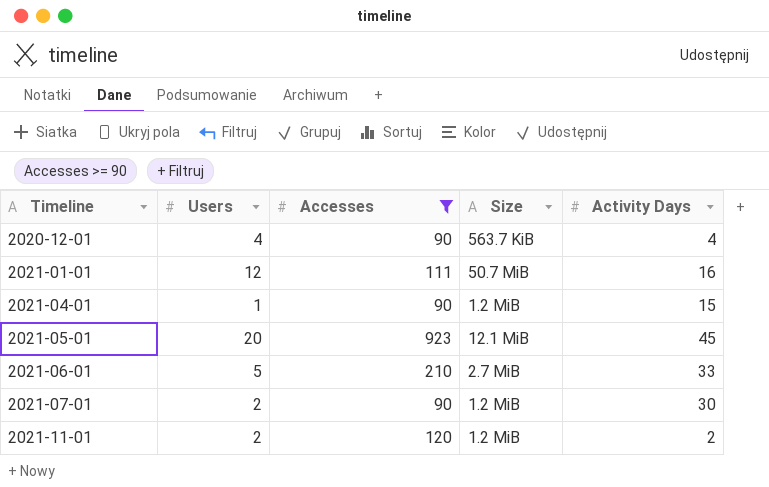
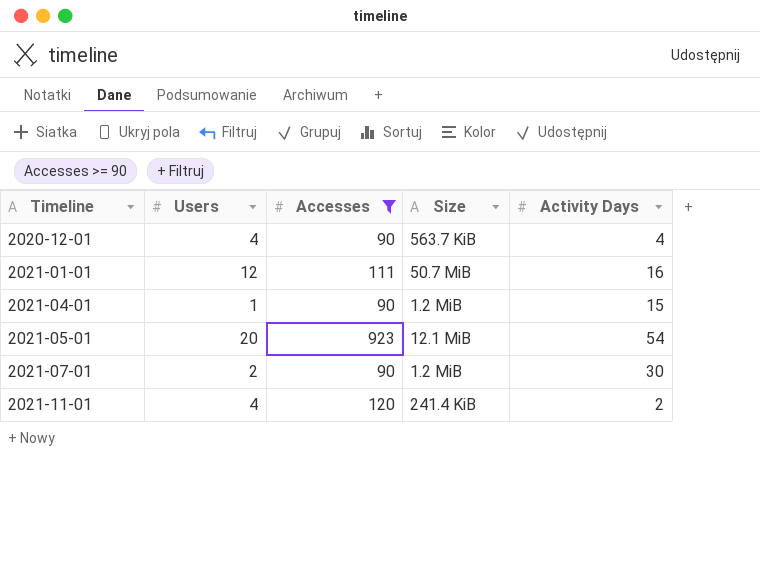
row 2021-06-01: 5 | 210 | 2.7 MiB | 33 -> none
2021-05-01 | Activity Days: 45 -> 54
2021-11-01 | Users: 2 -> 4
2021-11-01 | Size: 1.2 MiB -> 241.4 KiB

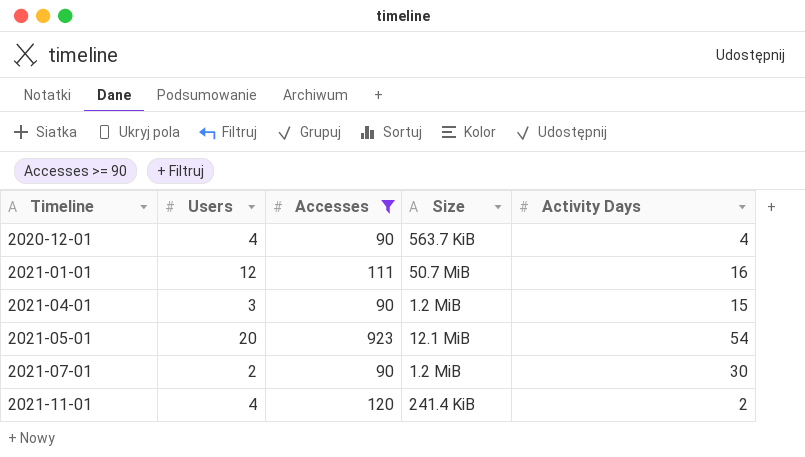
2021-04-01 | Users: 1 -> 3

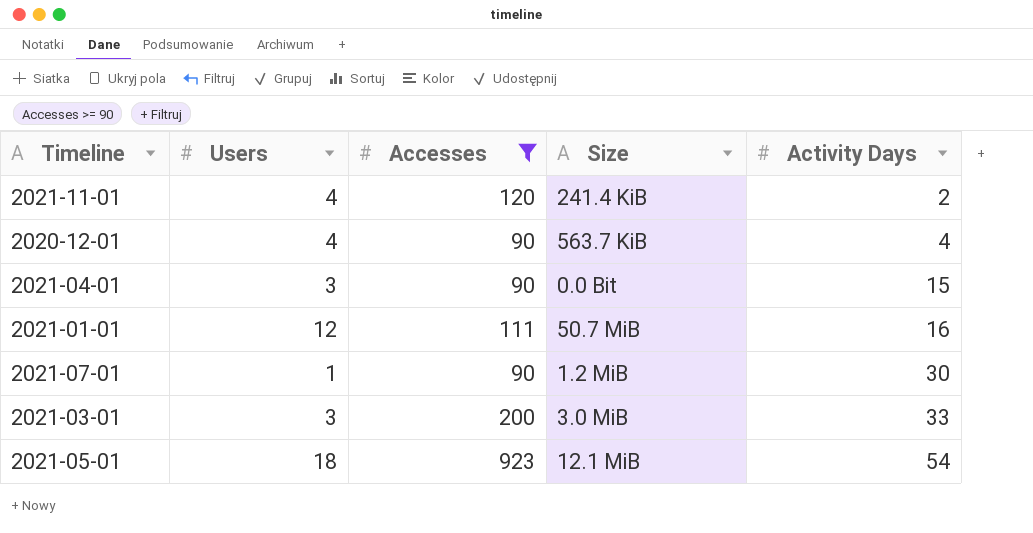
row order: Timeline ascending -> Activity Days ascending
2021-04-01 | Size: 1.2 MiB -> 0.0 Bit
2021-07-01 | Users: 2 -> 1
row 2021-03-01: none -> 3 | 200 | 3.0 MiB | 33
2021-05-01 | Users: 20 -> 18

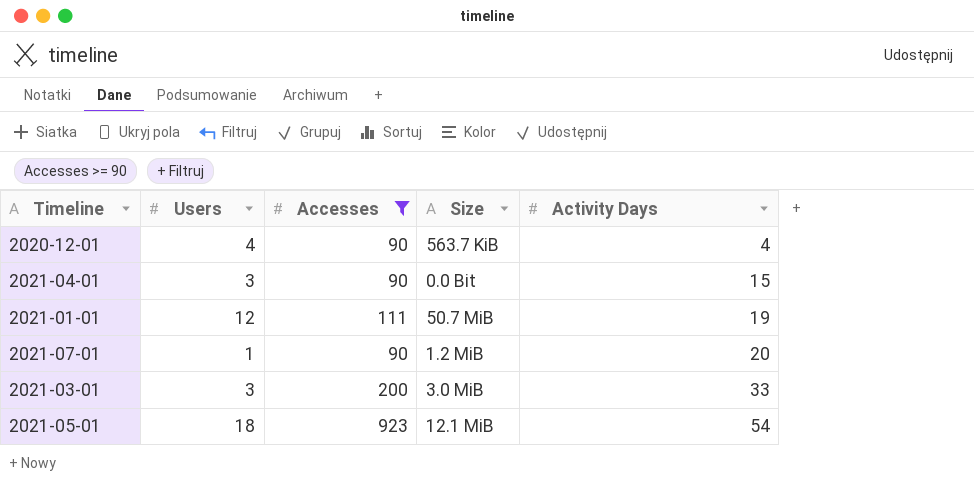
row 2021-11-01: 4 | 120 | 241.4 KiB | 2 -> none
2021-01-01 | Activity Days: 16 -> 19
2021-07-01 | Activity Days: 30 -> 20

